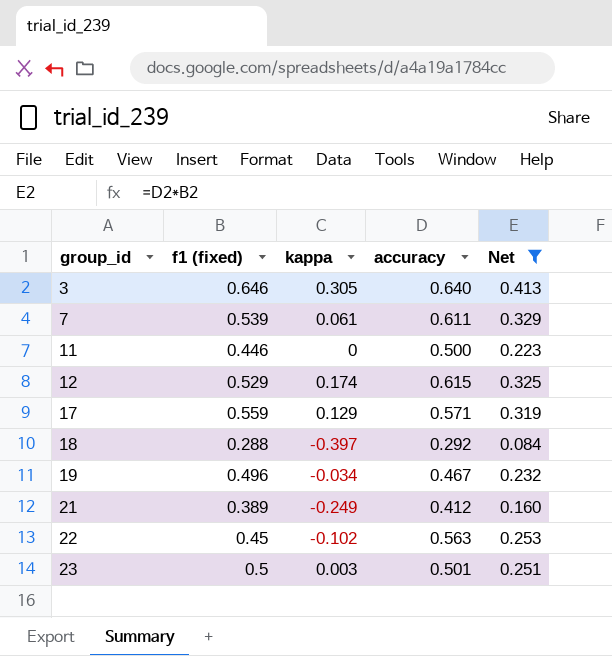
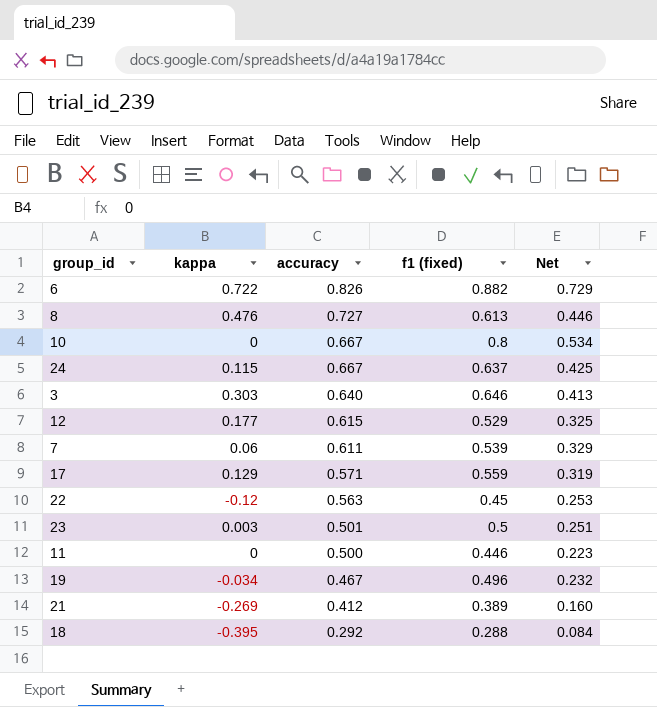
filter: Net <= 0.413 -> none
row order: group_id ascending -> accuracy descending
column f1 (fixed) | position: 2 -> 4
3 | kappa: 0.305 -> 0.303
12 | kappa: 0.174 -> 0.177
7 | kappa: 0.061 -> 0.06
22 | kappa: -0.102 -> -0.12
21 | kappa: -0.249 -> -0.269
18 | kappa: -0.397 -> -0.395

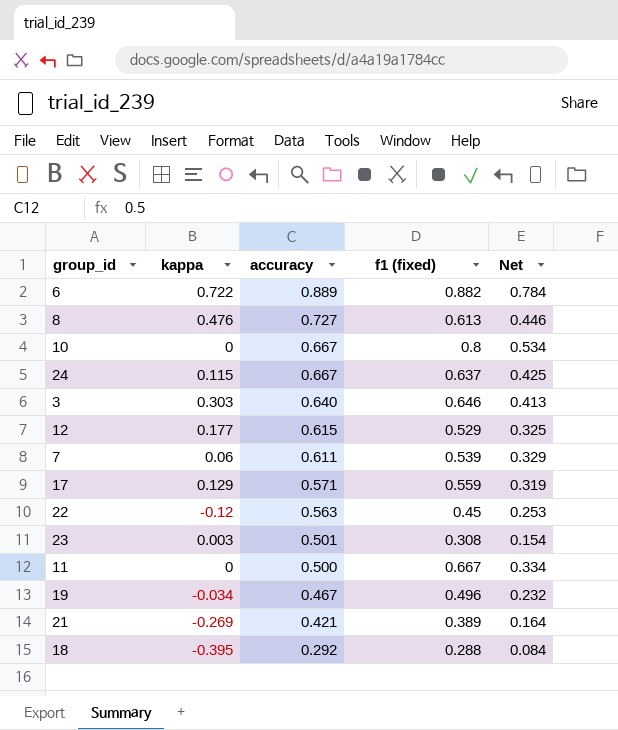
6 | accuracy: 0.826 -> 0.889
6 | Net: 0.729 -> 0.784
23 | f1 (fixed): 0.5 -> 0.308
23 | Net: 0.251 -> 0.154
11 | f1 (fixed): 0.446 -> 0.667
11 | Net: 0.223 -> 0.334
21 | accuracy: 0.412 -> 0.421
21 | Net: 0.160 -> 0.164

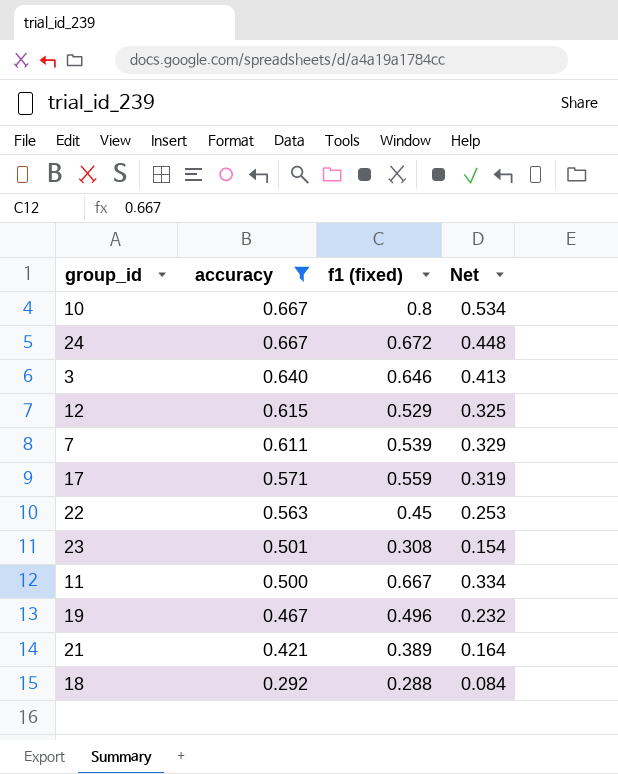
filter: none -> accuracy <= 0.667
column kappa | position: 2 -> none
24 | f1 (fixed): 0.637 -> 0.672
24 | Net: 0.425 -> 0.448

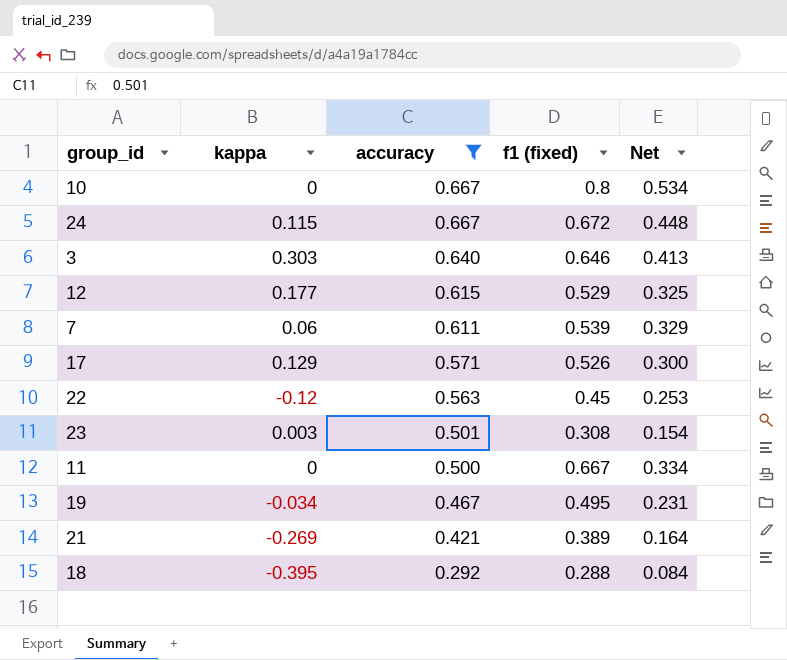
column kappa | position: none -> 2
17 | f1 (fixed): 0.559 -> 0.526
17 | Net: 0.319 -> 0.300
19 | f1 (fixed): 0.496 -> 0.495
19 | Net: 0.232 -> 0.231

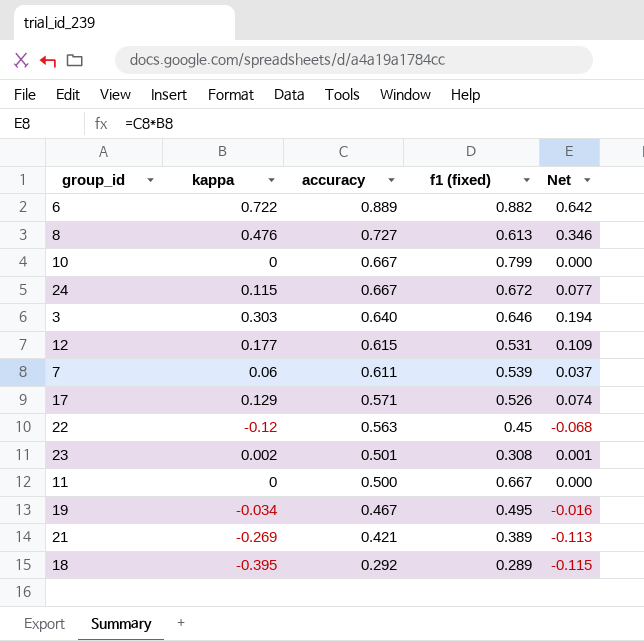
filter: accuracy <= 0.667 -> none
column Net | formula: [accuracy] * [f1 (fixed)] -> [kappa] * [accuracy]
10 | f1 (fixed): 0.8 -> 0.799
12 | f1 (fixed): 0.529 -> 0.531
23 | kappa: 0.003 -> 0.002
18 | f1 (fixed): 0.288 -> 0.289

